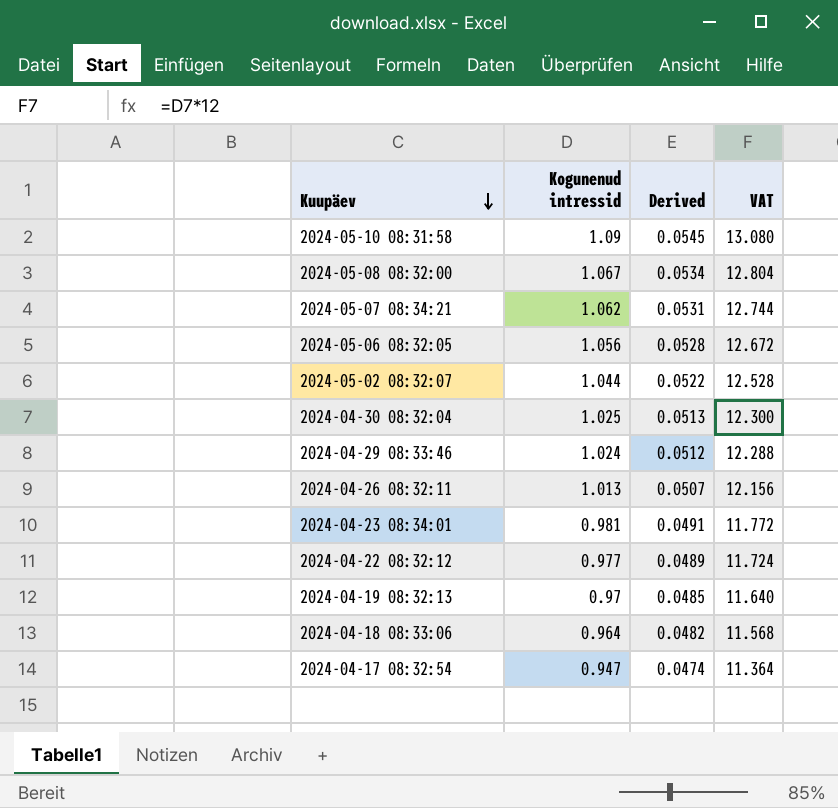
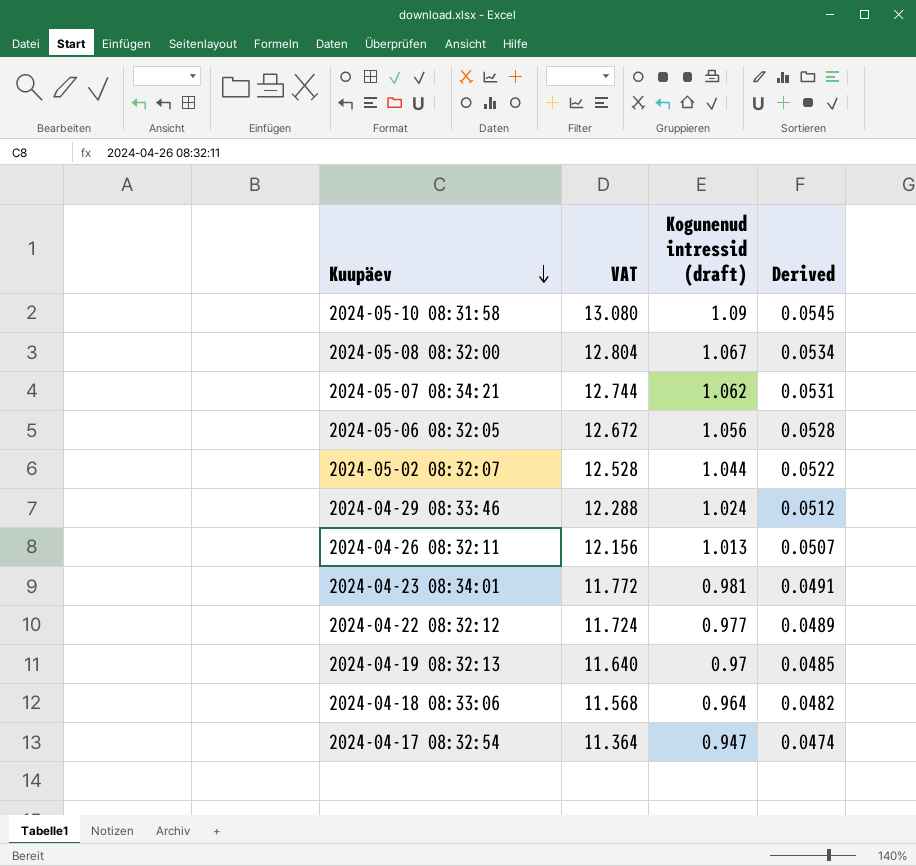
column VAT | position: 4 -> 2
column name: Kogunenud intressid -> Kogunenud intressid (draft)
row 2024-04-30 08:32:04: 1.025 | 0.0513 | 12.300 -> none

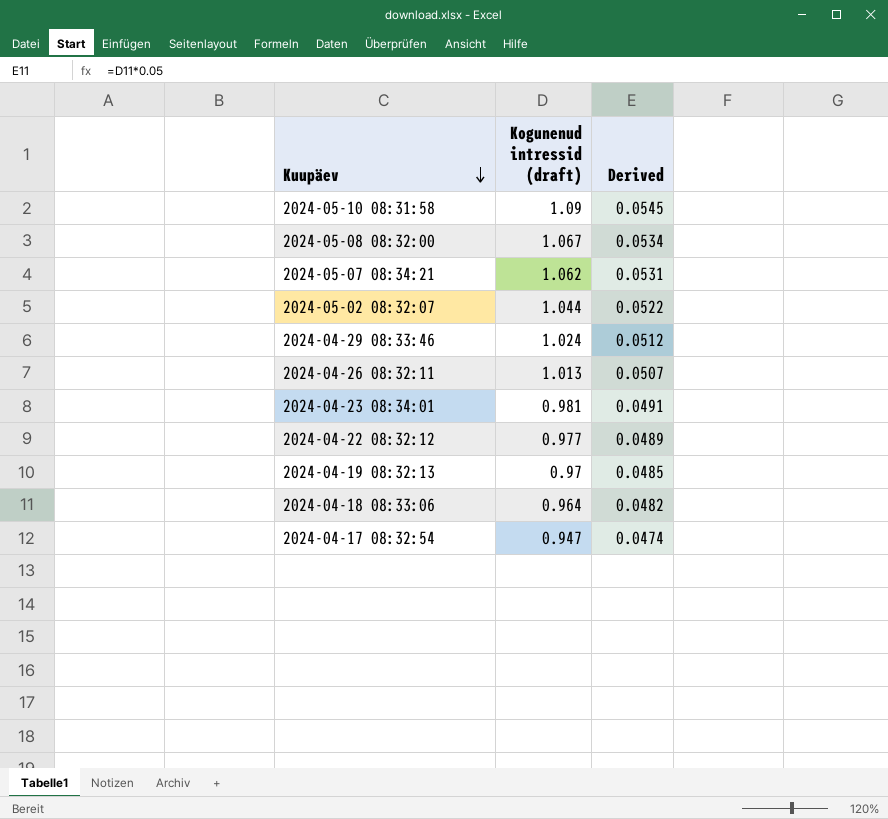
column VAT | formula: [Kogunenud intressid (draft)] * 12 -> none
row 2024-05-06 08:32:05: 12.672 | 1.056 | 0.0528 -> none

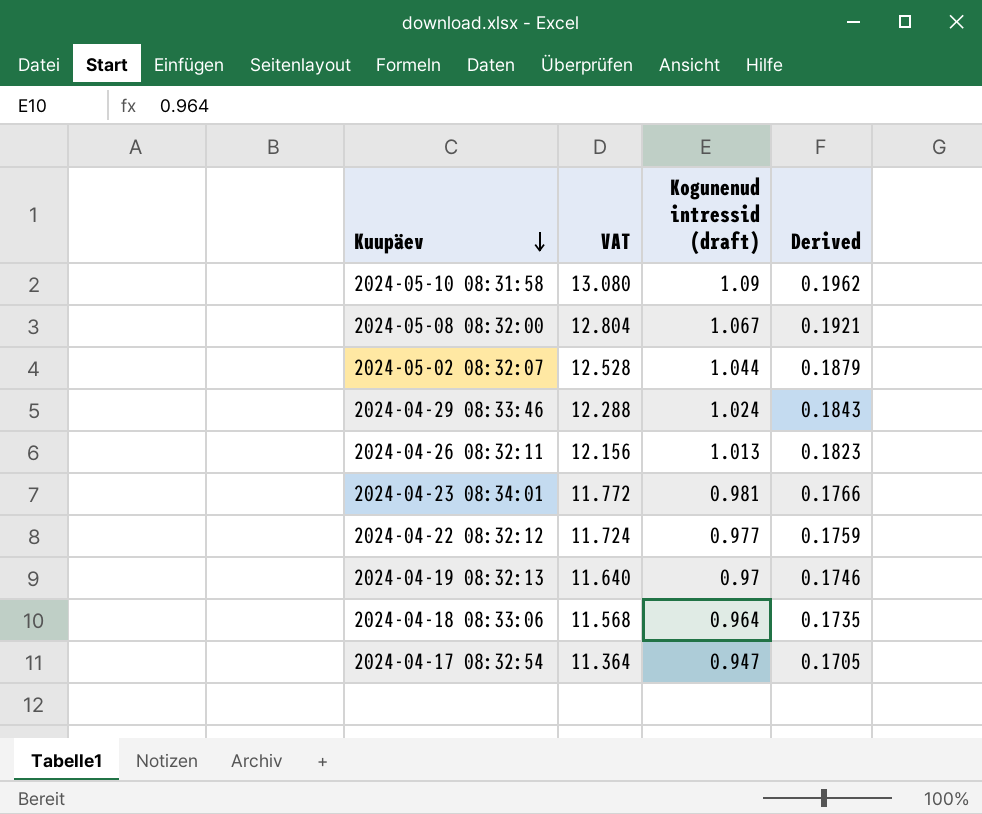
column VAT | formula: none -> [Kogunenud intressid (draft)] * 12
column Derived | formula: [Kogunenud intressid (draft)] * 0.05 -> [Kogunenud intressid (draft)] * 0.18
row 2024-05-07 08:34:21: 1.062 | 0.0531 -> none

